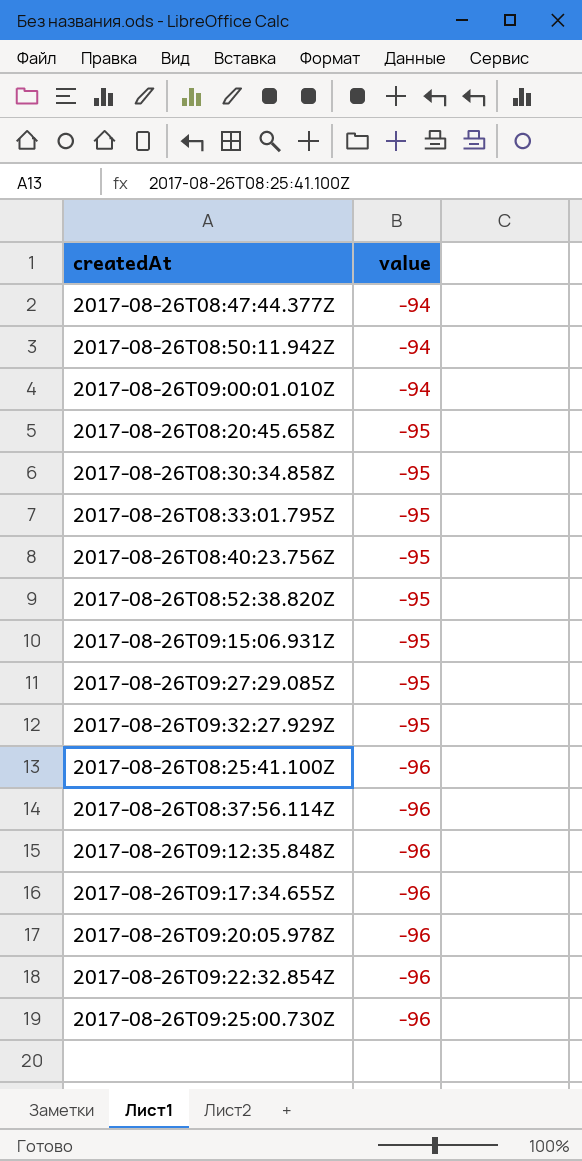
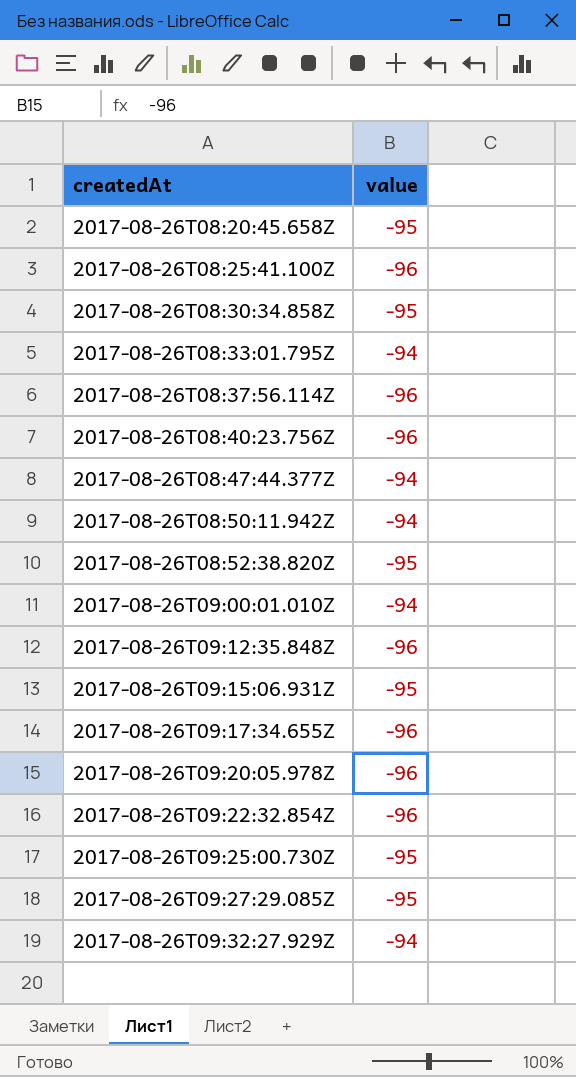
row order: value descending -> createdAt ascending
2017-08-26T08:33:01.795Z | value: -95 -> -94
2017-08-26T08:40:23.756Z | value: -95 -> -96
2017-08-26T09:25:00.730Z | value: -96 -> -95
2017-08-26T09:32:27.929Z | value: -95 -> -94

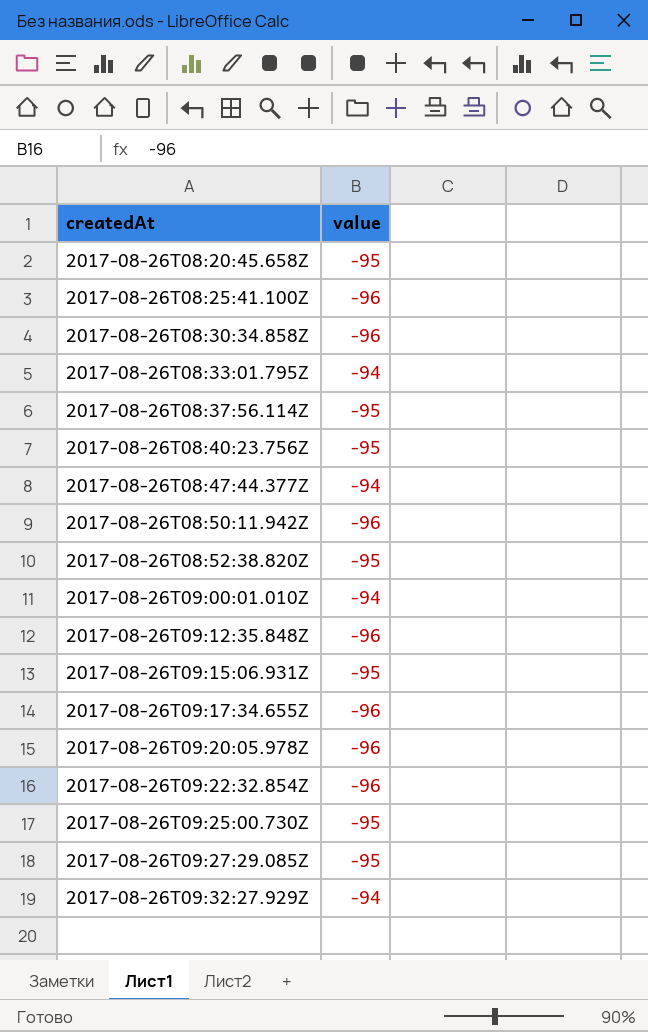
2017-08-26T08:30:34.858Z | value: -95 -> -96
2017-08-26T08:37:56.114Z | value: -96 -> -95
2017-08-26T08:40:23.756Z | value: -96 -> -95
2017-08-26T08:50:11.942Z | value: -94 -> -96

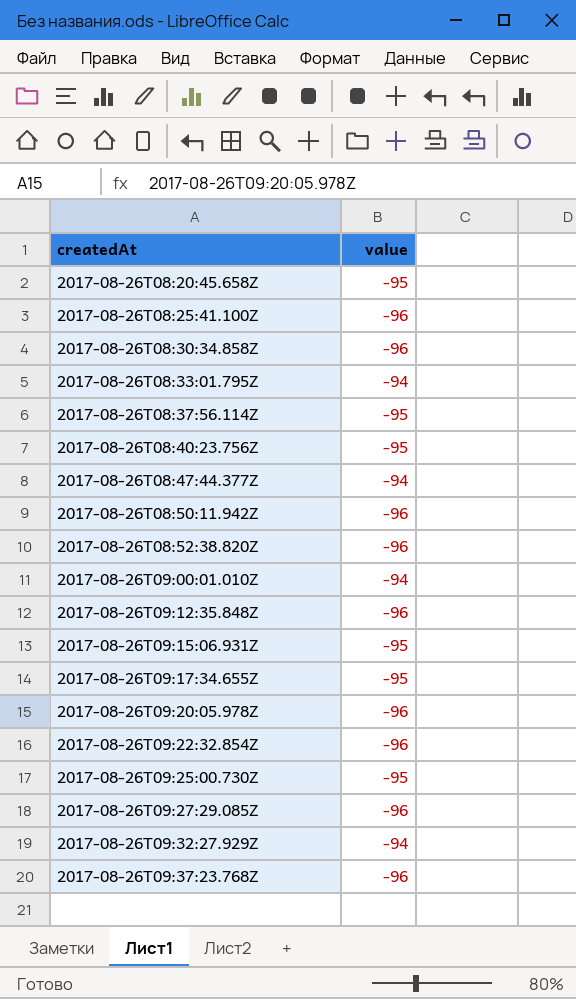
2017-08-26T08:52:38.820Z | value: -95 -> -96
2017-08-26T09:17:34.655Z | value: -96 -> -95
2017-08-26T09:27:29.085Z | value: -95 -> -96
row 2017-08-26T09:37:23.768Z: none -> -96

